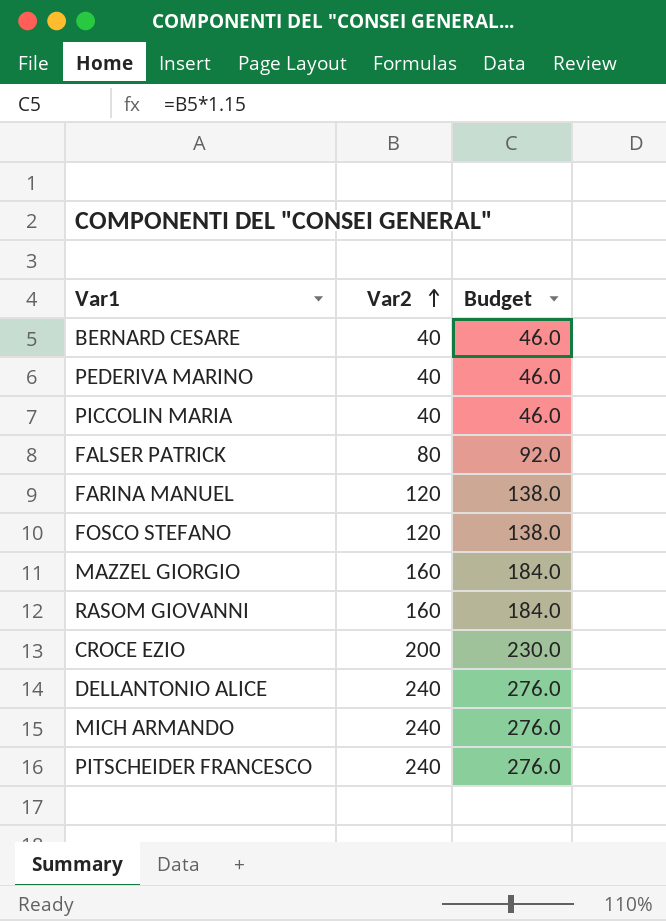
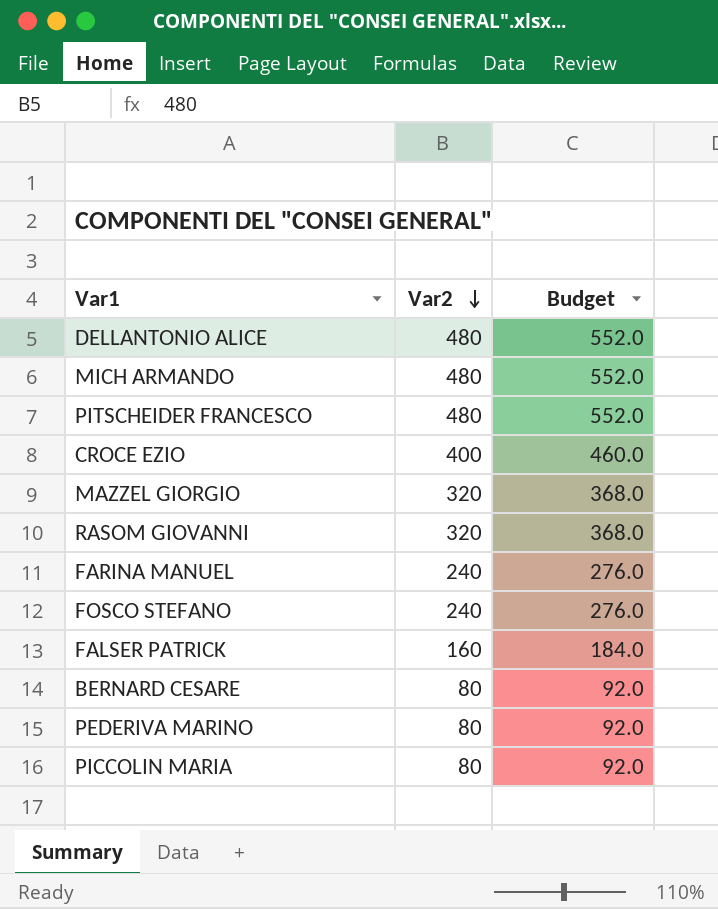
row order: Var2 ascending -> Var2 descending
DELLANTONIO ALICE | Var2: 240 -> 480
DELLANTONIO ALICE | Budget: 276.0 -> 552.0
MICH ARMANDO | Var2: 240 -> 480
MICH ARMANDO | Budget: 276.0 -> 552.0
PITSCHEIDER FRANCESCO | Var2: 240 -> 480
PITSCHEIDER FRANCESCO | Budget: 276.0 -> 552.0
CROCE EZIO | Var2: 200 -> 400
CROCE EZIO | Budget: 230.0 -> 460.0
MAZZEL GIORGIO | Var2: 160 -> 320
MAZZEL GIORGIO | Budget: 184.0 -> 368.0
RASOM GIOVANNI | Var2: 160 -> 320
RASOM GIOVANNI | Budget: 184.0 -> 368.0
FARINA MANUEL | Var2: 120 -> 240
FARINA MANUEL | Budget: 138.0 -> 276.0
FOSCO STEFANO | Var2: 120 -> 240
FOSCO STEFANO | Budget: 138.0 -> 276.0
FALSER PATRICK | Var2: 80 -> 160
FALSER PATRICK | Budget: 92.0 -> 184.0
BERNARD CESARE | Var2: 40 -> 80
BERNARD CESARE | Budget: 46.0 -> 92.0
PEDERIVA MARINO | Var2: 40 -> 80
PEDERIVA MARINO | Budget: 46.0 -> 92.0
PICCOLIN MARIA | Var2: 40 -> 80
PICCOLIN MARIA | Budget: 46.0 -> 92.0

